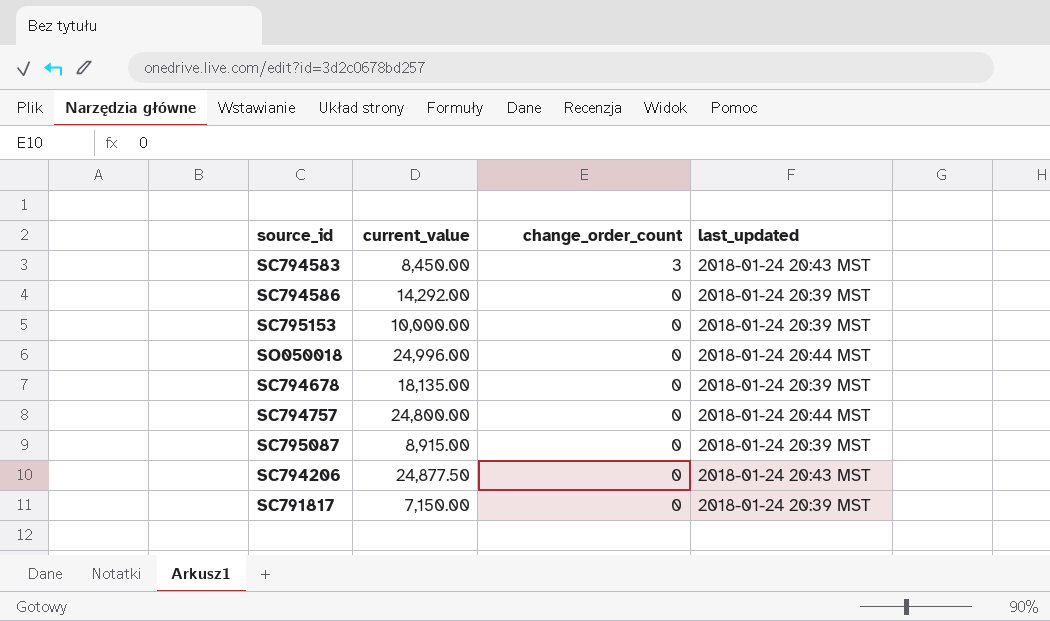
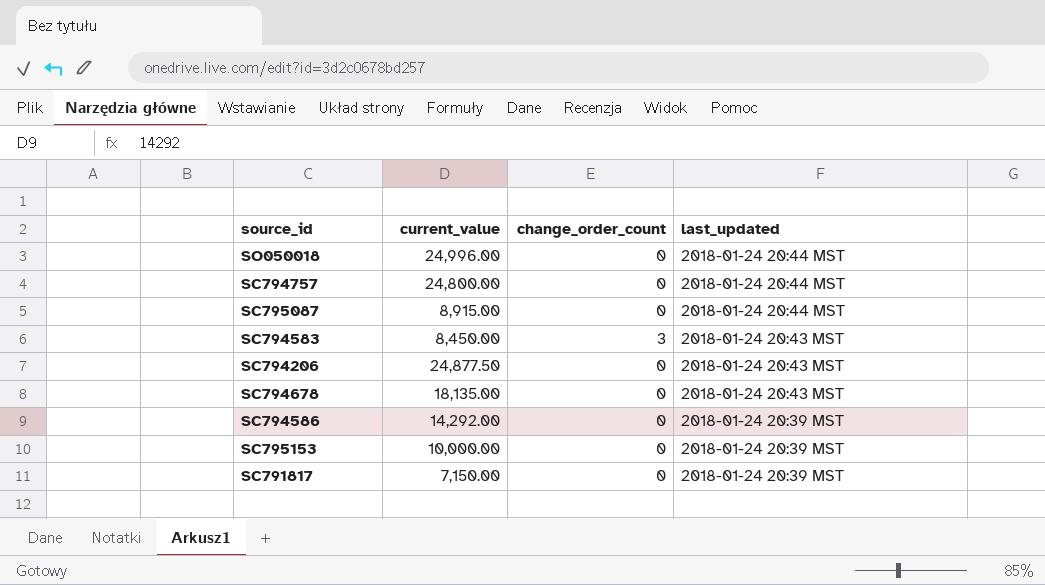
row order: change_order_count descending -> last_updated descending
SC795087 | last_updated: 2018-01-24 20:39 MST -> 2018-01-24 20:44 MST
SC794678 | last_updated: 2018-01-24 20:39 MST -> 2018-01-24 20:43 MST

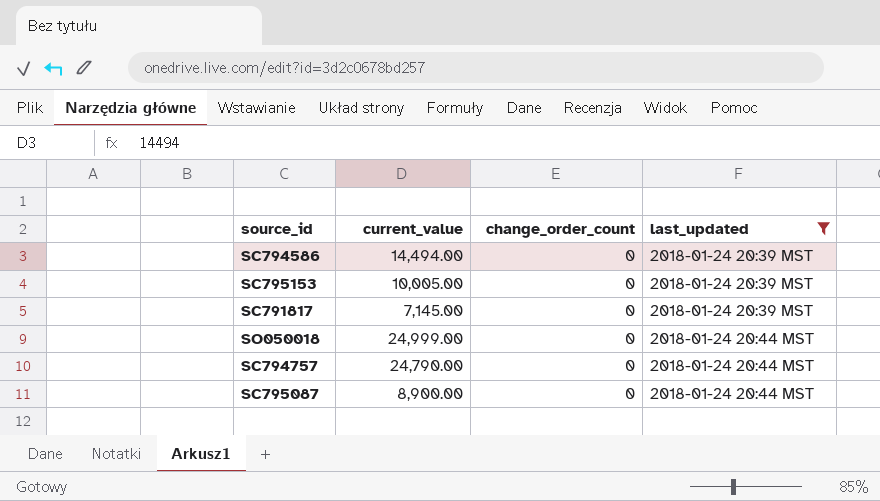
filter: none -> last_updated != 2018-01-24 20:43 MST
row order: last_updated descending -> last_updated ascending
SC794586 | current_value: 14,292.00 -> 14,494.00
SC795153 | current_value: 10,000.00 -> 10,005.00
SC791817 | current_value: 7,150.00 -> 7,145.00
SO050018 | current_value: 24,996.00 -> 24,999.00
SC794757 | current_value: 24,800.00 -> 24,790.00
SC795087 | current_value: 8,915.00 -> 8,900.00

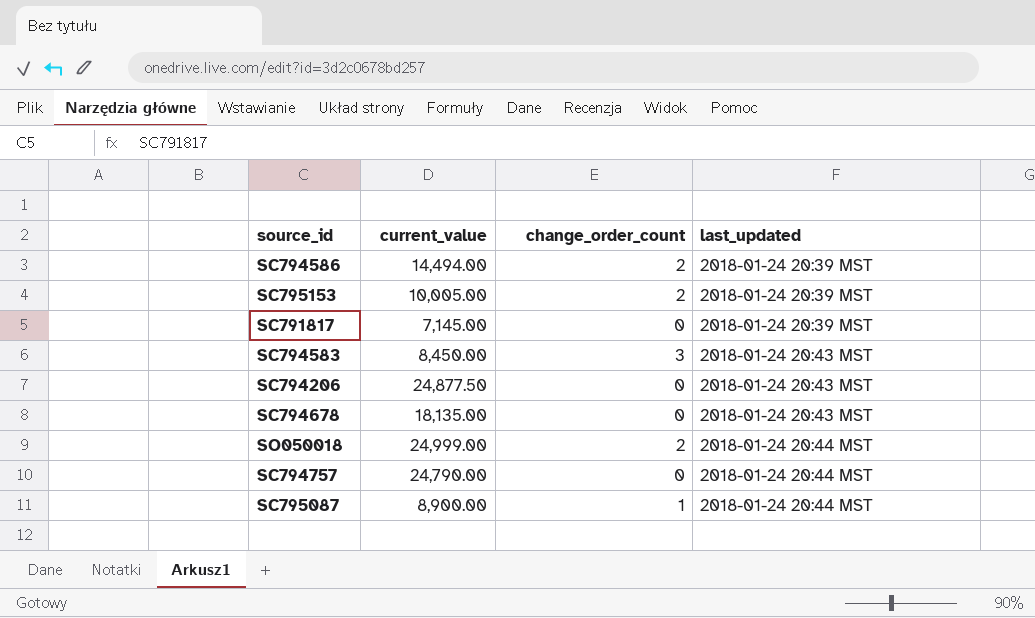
filter: last_updated != 2018-01-24 20:43 MST -> none
SC794586 | change_order_count: 0 -> 2
SC795153 | change_order_count: 0 -> 2
SO050018 | change_order_count: 0 -> 2
SC795087 | change_order_count: 0 -> 1

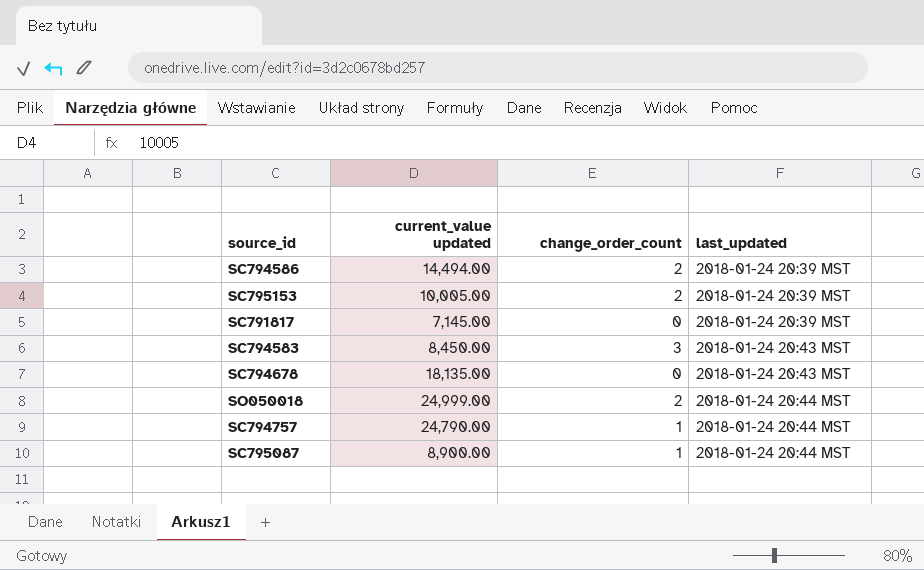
column name: current_value -> current_value updated
row SC794206: 24,877.50 | 0 | 2018-01-24 20:43 MST -> none
SC794757 | change_order_count: 0 -> 1

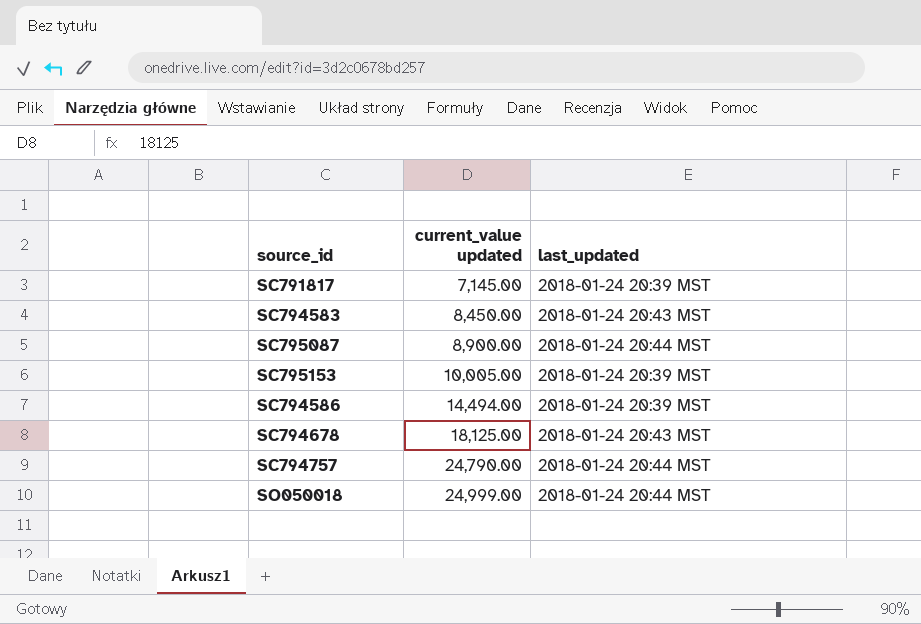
row order: last_updated ascending -> current_value updated ascending
column change_order_count | position: 3 -> none
SC794678 | current_value updated: 18,135.00 -> 18,125.00

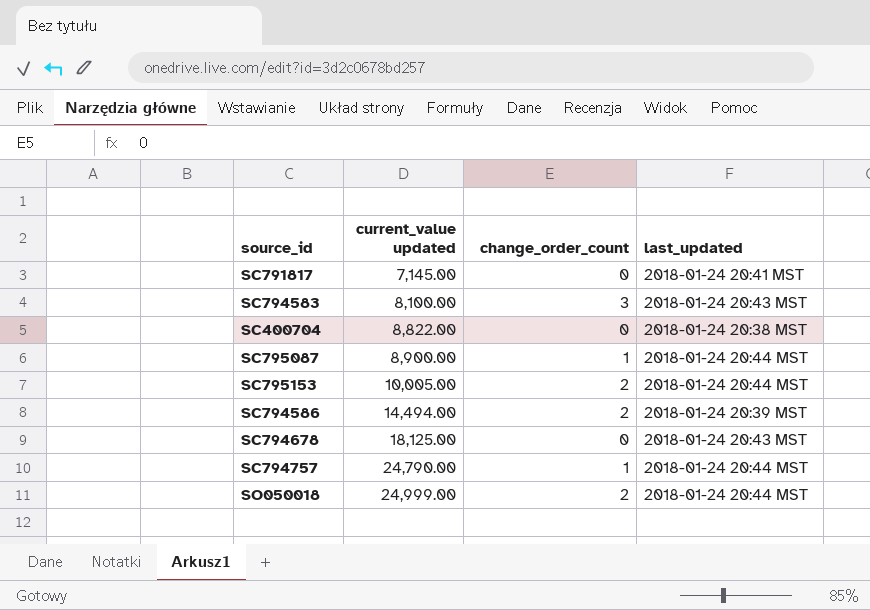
column change_order_count | position: none -> 3
SC791817 | last_updated: 2018-01-24 20:39 MST -> 2018-01-24 20:41 MST
SC794583 | current_value updated: 8,450.00 -> 8,100.00
row SC400704: none -> 8,822.00 | 0 | 2018-01-24 20:38 MST
SC795153 | last_updated: 2018-01-24 20:39 MST -> 2018-01-24 20:44 MST

